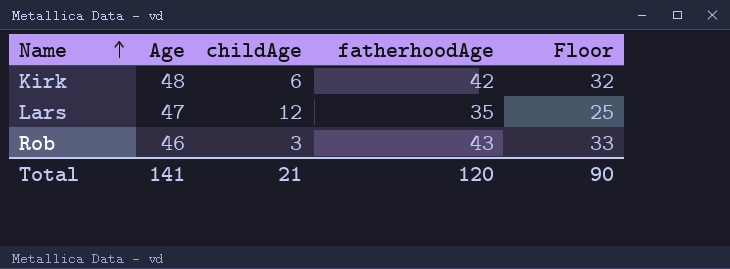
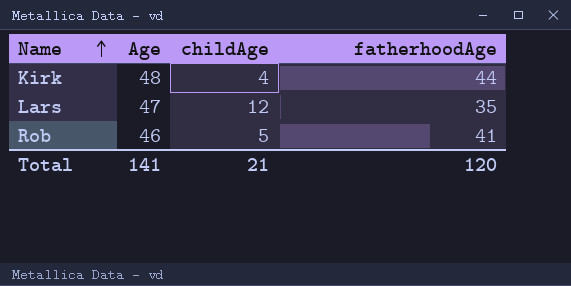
column Floor | formula: [fatherhoodAge] - 10 -> none
Kirk | childAge: 6 -> 4
Kirk | fatherhoodAge: 42 -> 44
Rob | childAge: 3 -> 5
Rob | fatherhoodAge: 43 -> 41

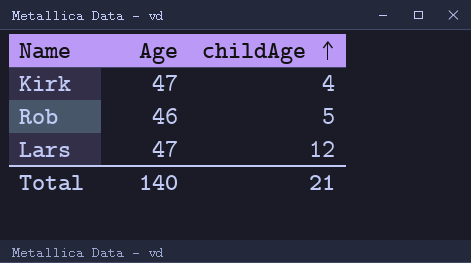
row order: Name ascending -> childAge ascending
column fatherhoodAge | formula: [Age] - [childAge] -> none
Kirk | Age: 48 -> 47
Total | Age: 141 -> 140

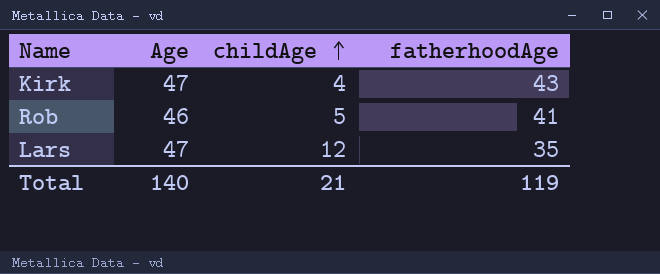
column fatherhoodAge | formula: none -> [Age] - [childAge]

